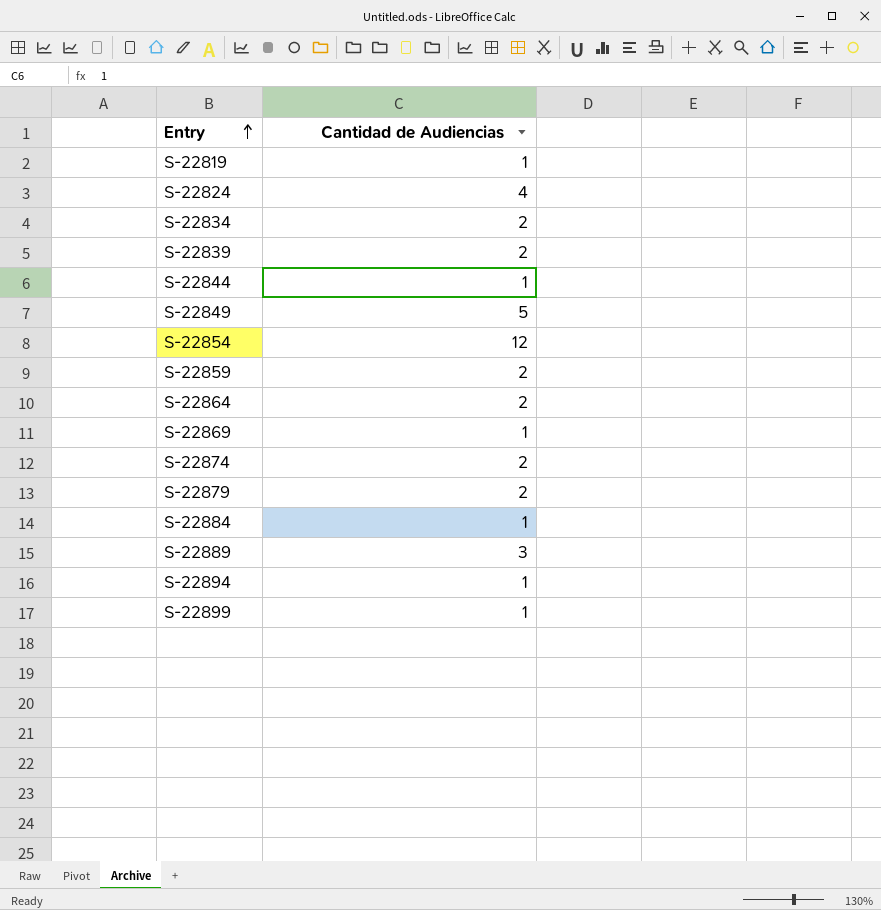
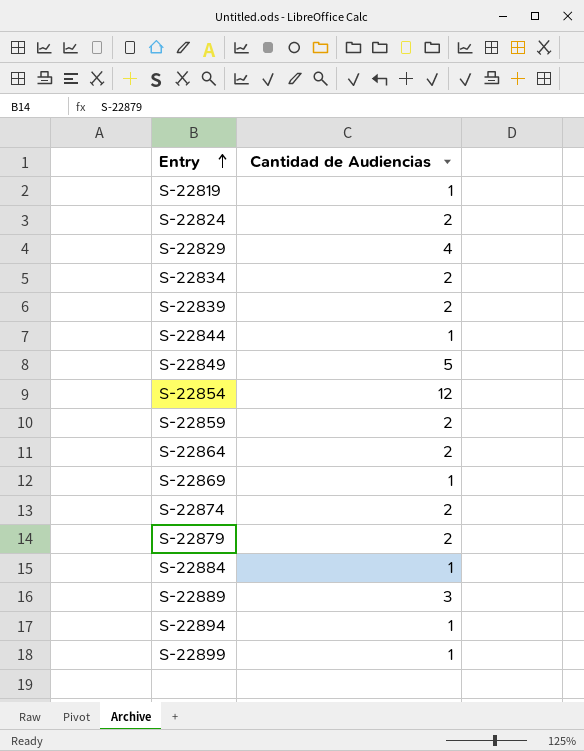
S-22824 | Cantidad de Audiencias: 4 -> 2
row S-22829: none -> 4

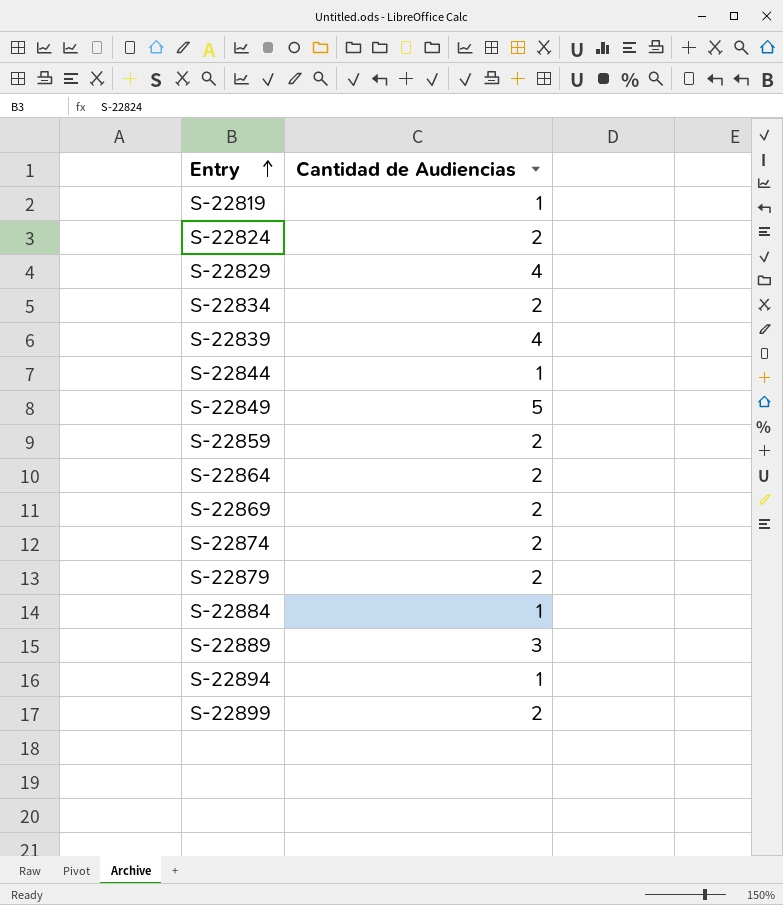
row S-22854: 12 -> none
S-22839 | Cantidad de Audiencias: 2 -> 4
S-22869 | Cantidad de Audiencias: 1 -> 2
S-22899 | Cantidad de Audiencias: 1 -> 2

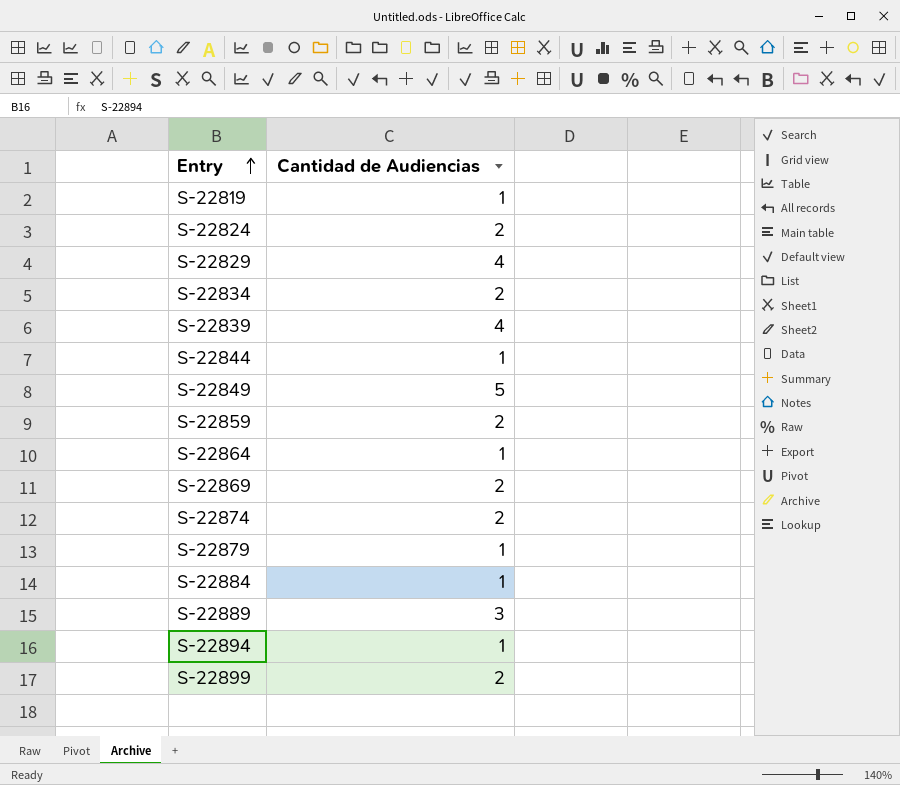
S-22864 | Cantidad de Audiencias: 2 -> 1
S-22879 | Cantidad de Audiencias: 2 -> 1

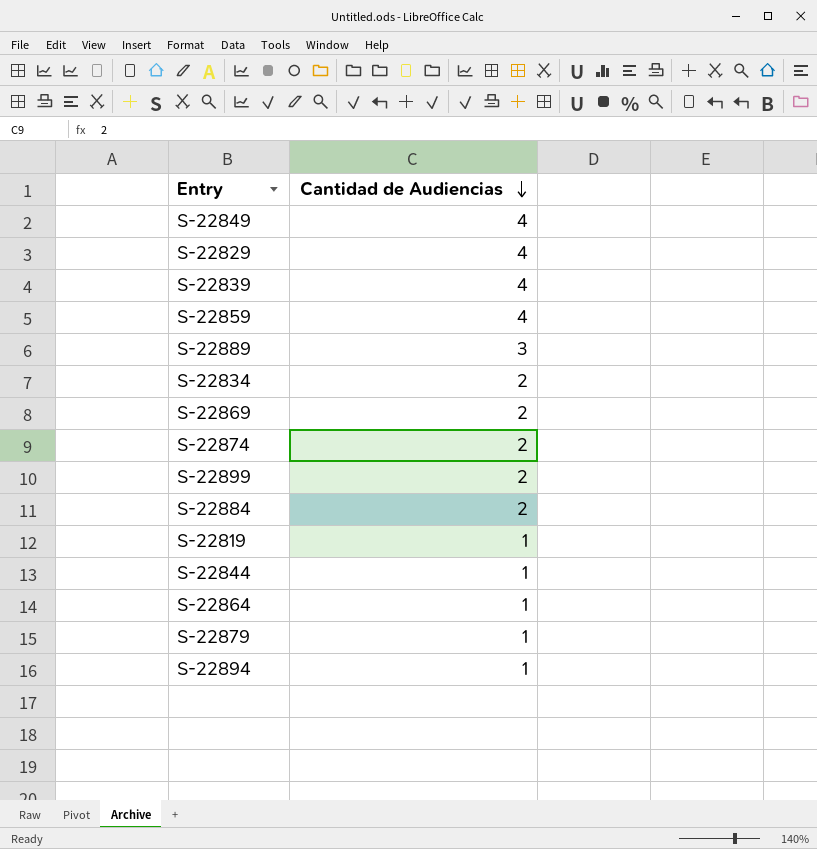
row order: Entry ascending -> Cantidad de Audiencias descending
row S-22824: 2 -> none
S-22849 | Cantidad de Audiencias: 5 -> 4
S-22859 | Cantidad de Audiencias: 2 -> 4
S-22884 | Cantidad de Audiencias: 1 -> 2

